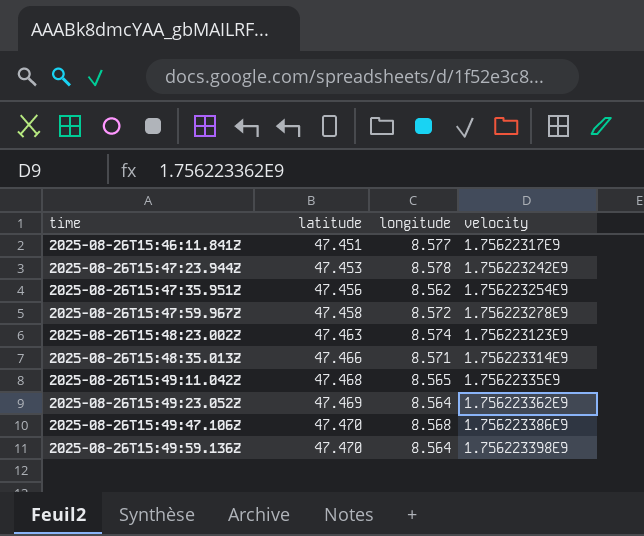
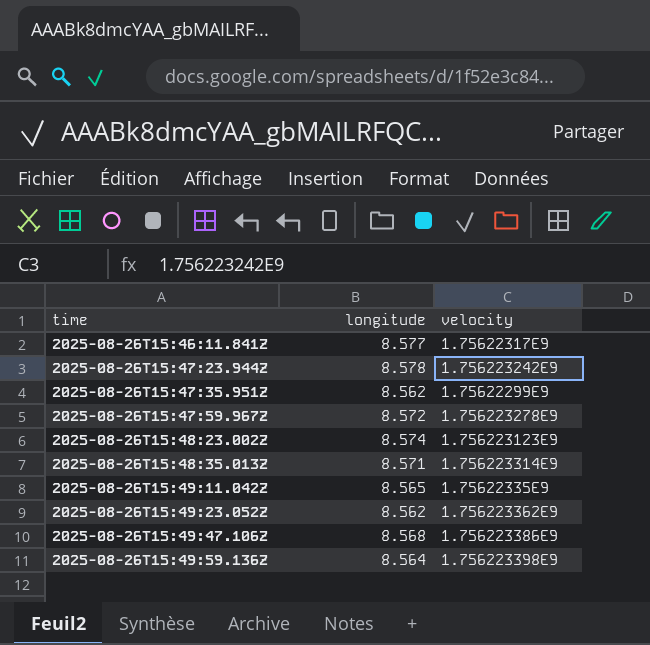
column latitude | position: 2 -> none
2025-08-26T15:47:35.951Z | velocity: 1.756223254E9 -> 1.75622299E9
2025-08-26T15:49:23.052Z | longitude: 8.564 -> 8.562

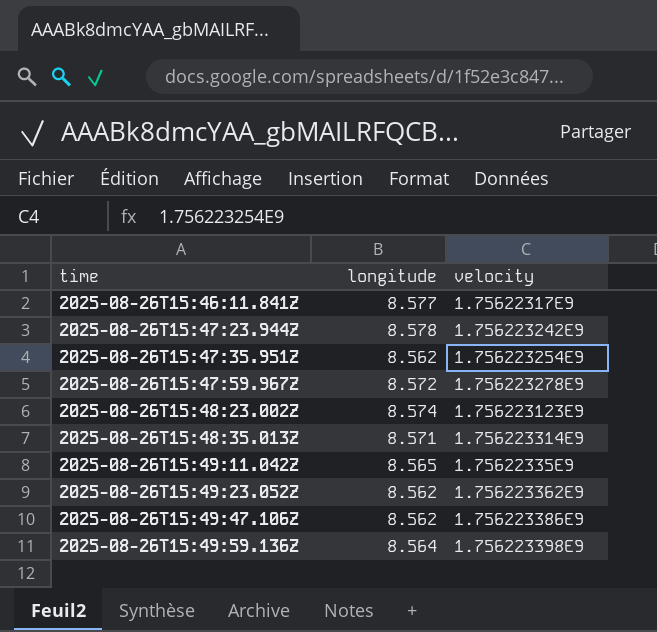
2025-08-26T15:47:35.951Z | velocity: 1.75622299E9 -> 1.756223254E9
2025-08-26T15:49:47.106Z | longitude: 8.568 -> 8.562

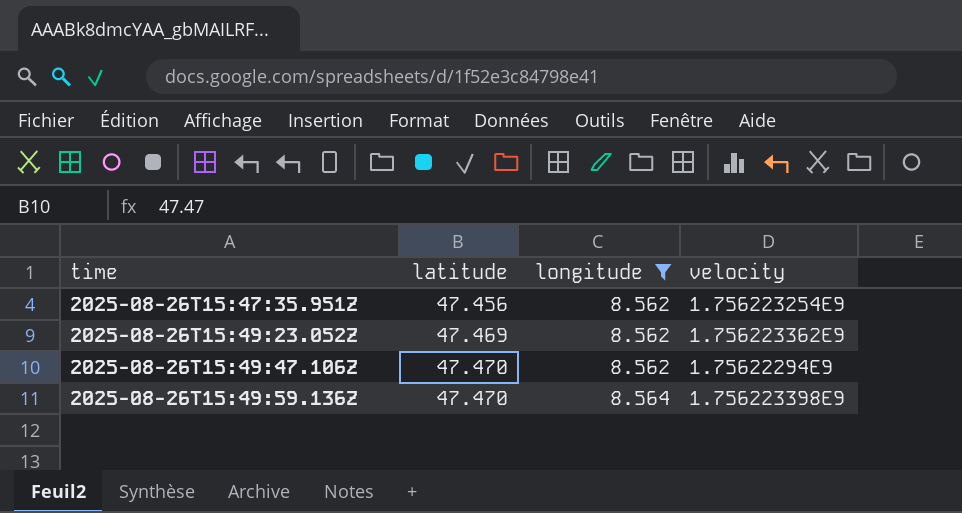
filter: none -> longitude <= 8.564
column latitude | position: none -> 2
2025-08-26T15:49:47.106Z | velocity: 1.756223386E9 -> 1.75622294E9

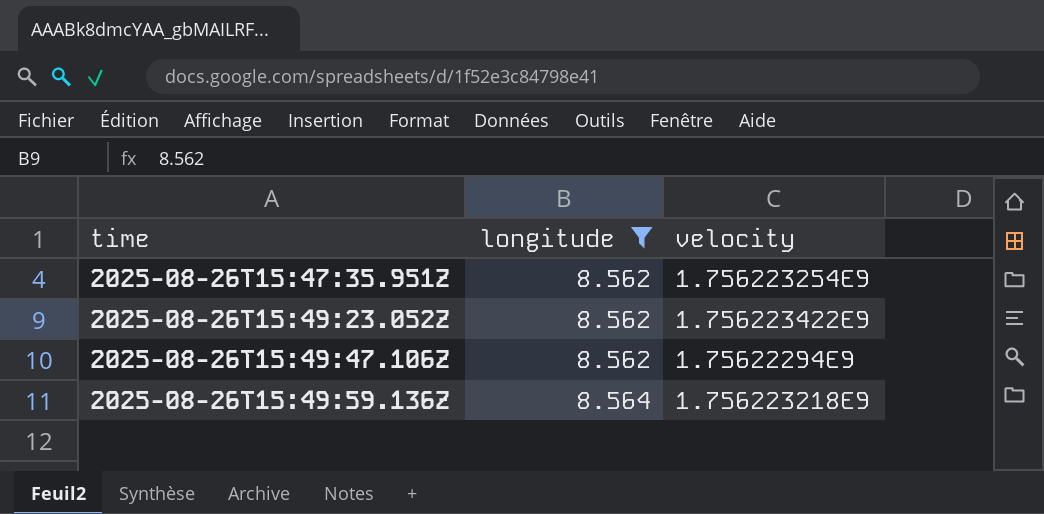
column latitude | position: 2 -> none
2025-08-26T15:49:23.052Z | velocity: 1.756223362E9 -> 1.756223422E9
2025-08-26T15:49:59.136Z | velocity: 1.756223398E9 -> 1.756223218E9

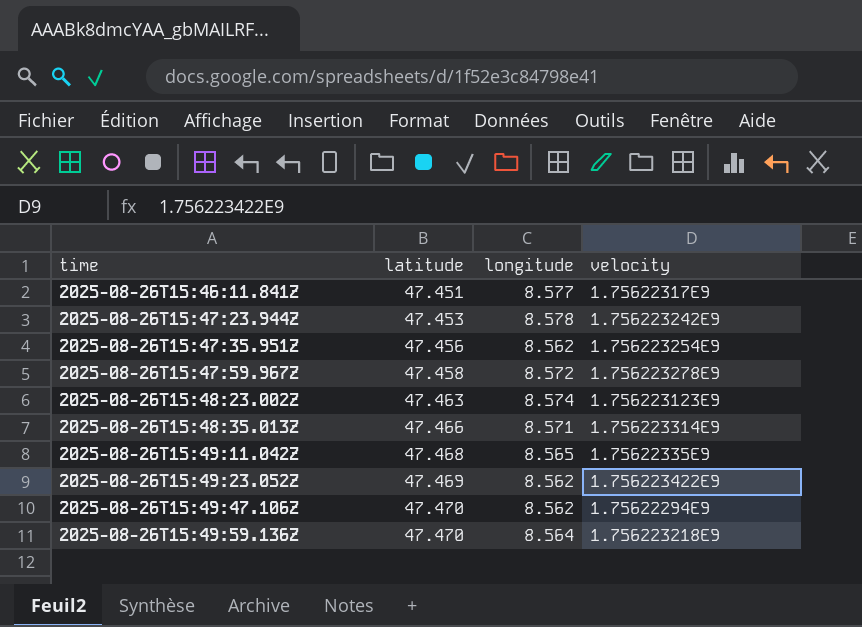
filter: longitude <= 8.564 -> none
column latitude | position: none -> 2

